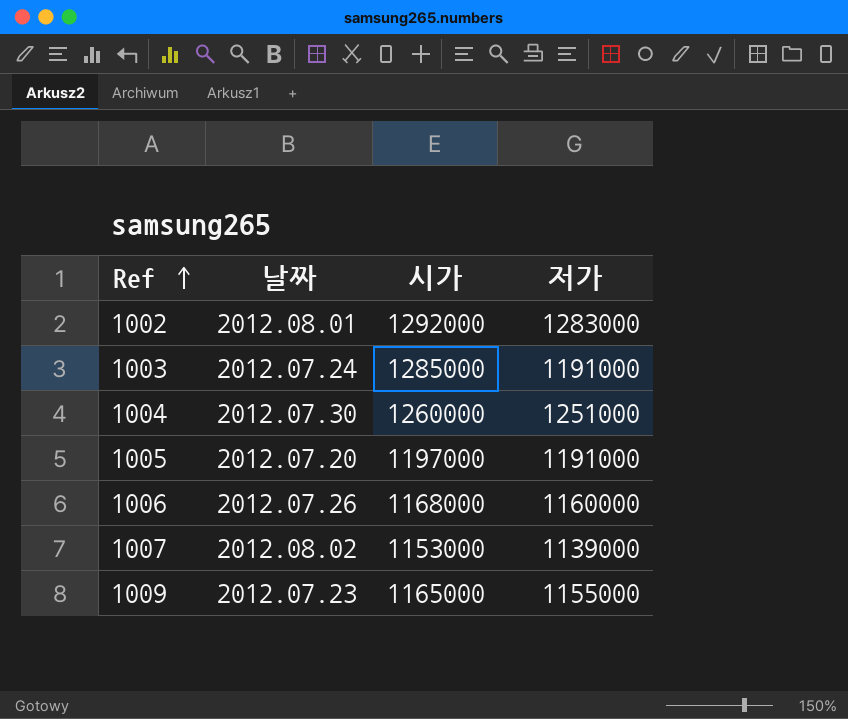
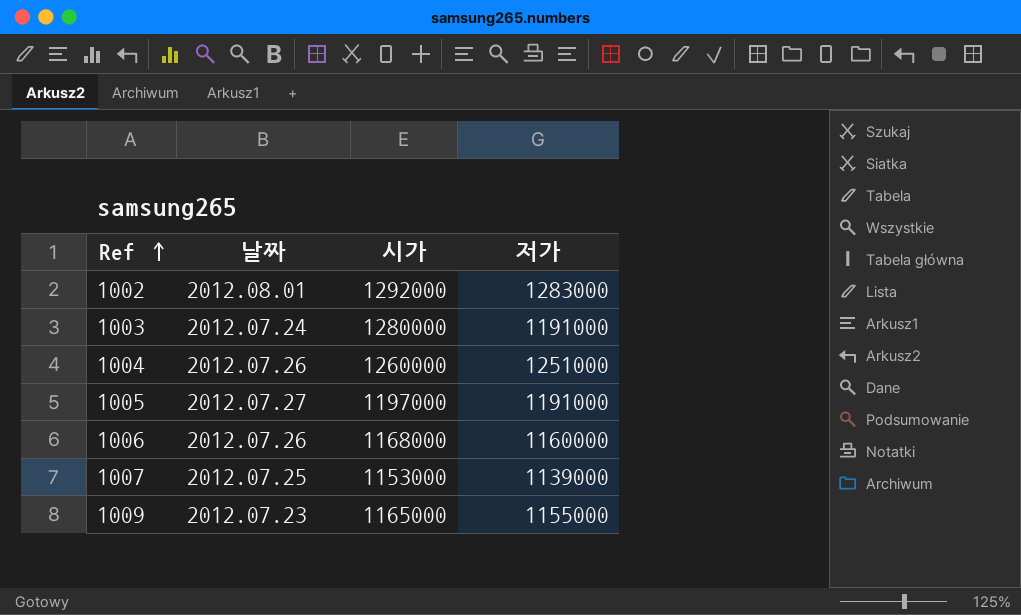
1003 | 시가: 1285000 -> 1280000
1004 | 날짜: 2012.07.30 -> 2012.07.26
1005 | 날짜: 2012.07.20 -> 2012.07.27
1007 | 날짜: 2012.08.02 -> 2012.07.25

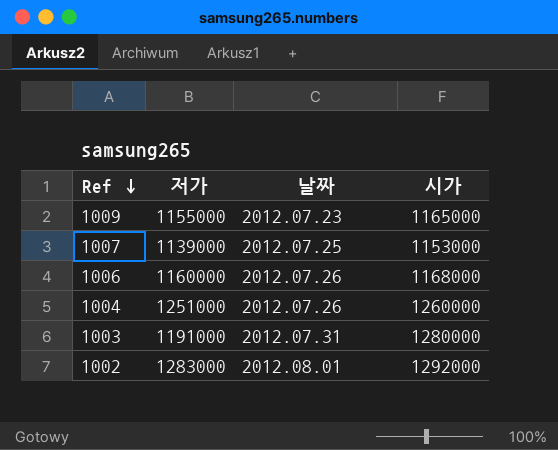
row order: Ref ascending -> Ref descending
column 저가 | position: 4 -> 2
row 1005: 2012.07.27 | 1197000 | 1191000 -> none
1003 | 날짜: 2012.07.24 -> 2012.07.31

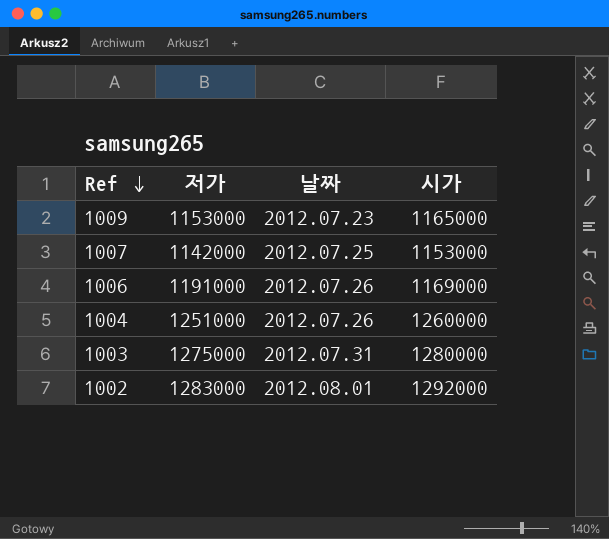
1009 | 저가: 1155000 -> 1153000
1007 | 저가: 1139000 -> 1142000
1006 | 저가: 1160000 -> 1191000
1006 | 시가: 1168000 -> 1169000
1003 | 저가: 1191000 -> 1275000

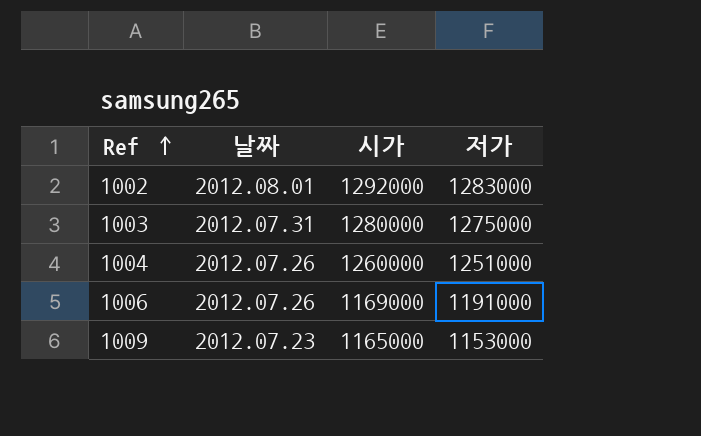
row order: Ref descending -> Ref ascending
column 저가 | position: 2 -> 4
row 1007: 1142000 | 2012.07.25 | 1153000 -> none

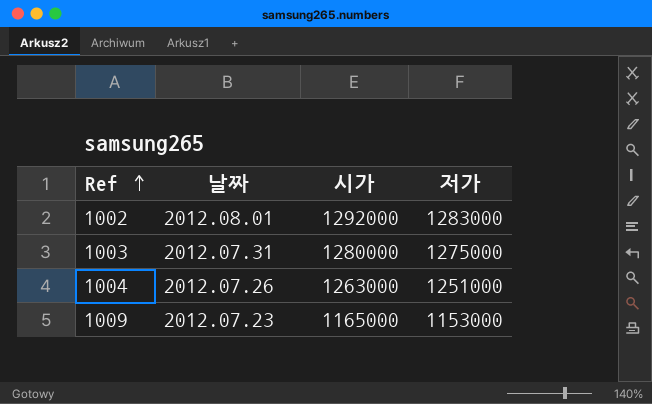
row 1006: 2012.07.26 | 1169000 | 1191000 -> none
1004 | 시가: 1260000 -> 1263000

